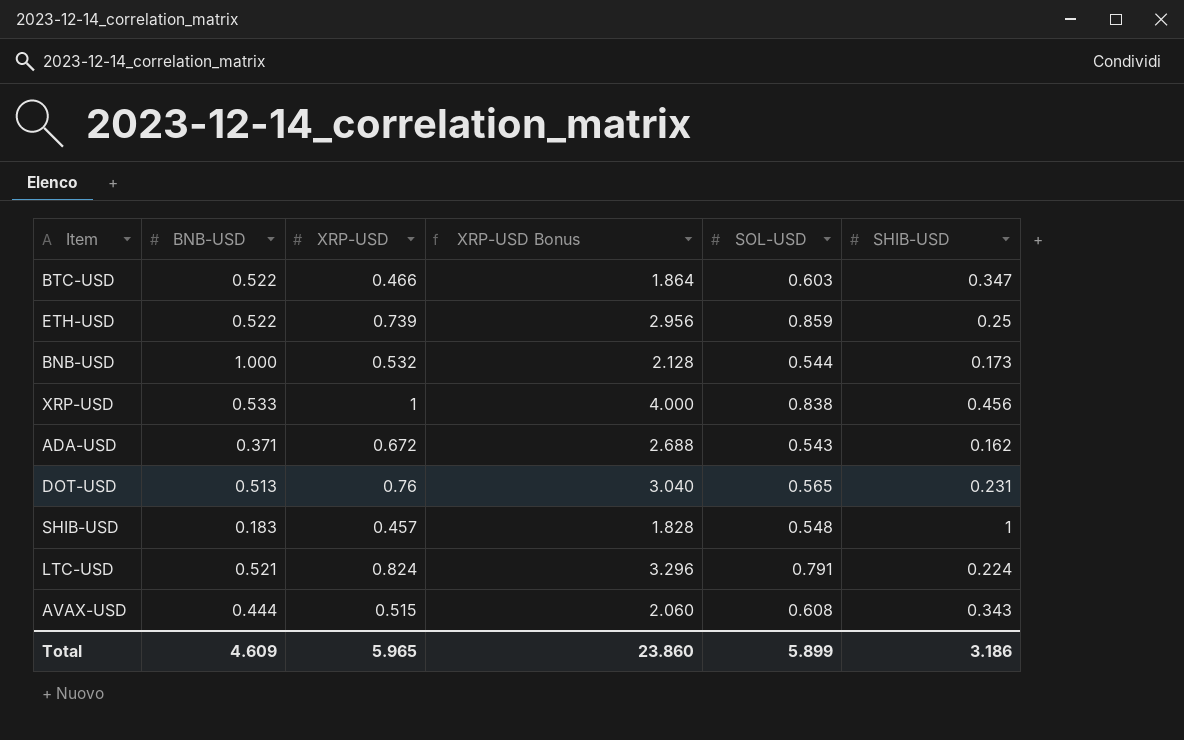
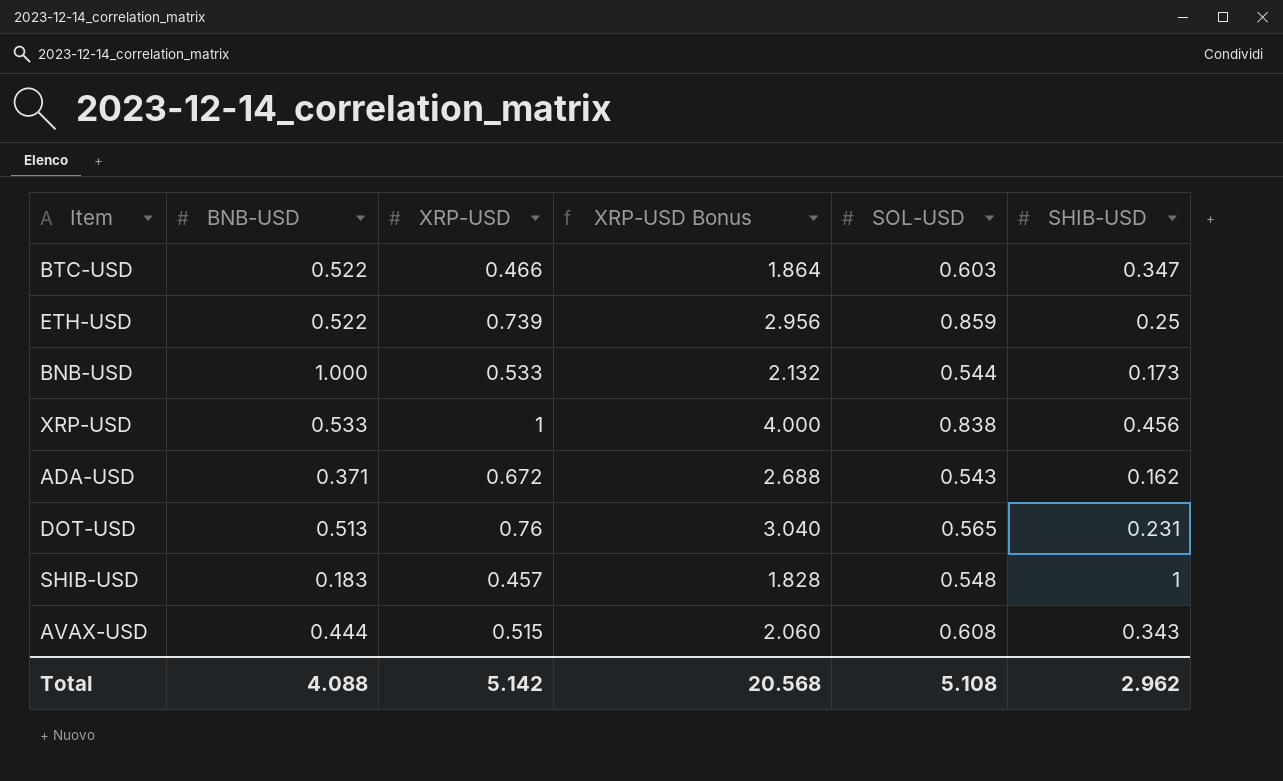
row LTC-USD: 0.521 | 0.824 | 3.296 | 0.791 | 0.224 -> none
BNB-USD | XRP-USD: 0.532 -> 0.533
BNB-USD | XRP-USD Bonus: 2.128 -> 2.132
Total | BNB-USD: 4.609 -> 4.088
Total | XRP-USD: 5.965 -> 5.142
Total | XRP-USD Bonus: 23.860 -> 20.568
Total | SOL-USD: 5.899 -> 5.108
Total | SHIB-USD: 3.186 -> 2.962

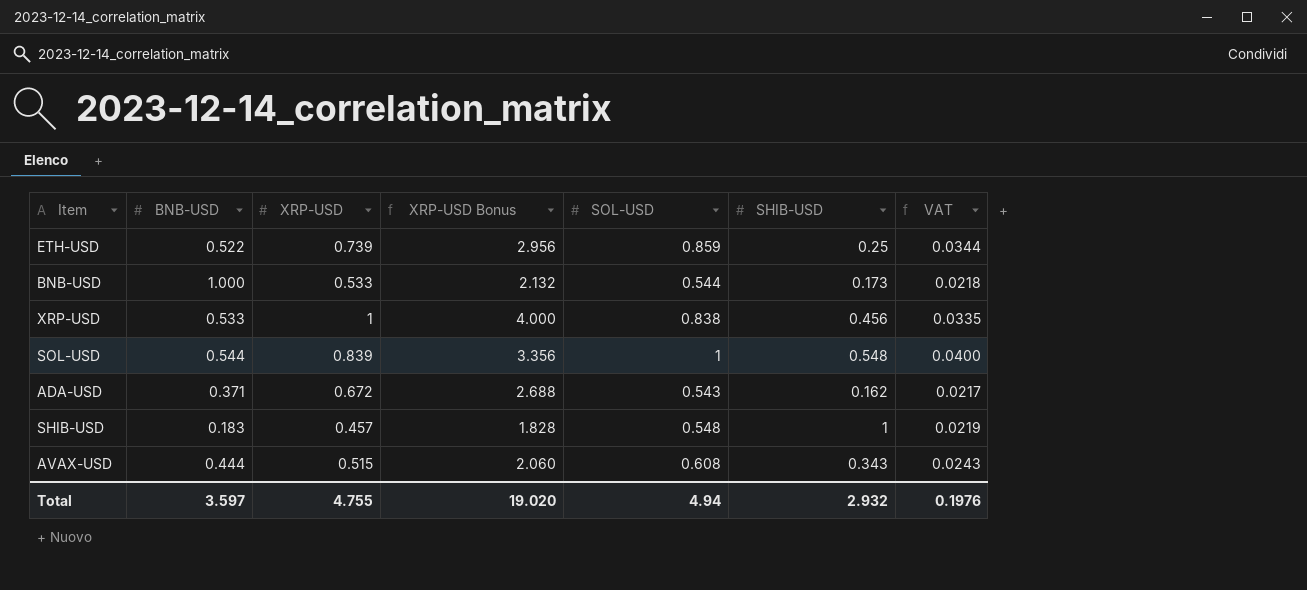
column VAT | formula: none -> [SOL-USD] * 0.04
row BTC-USD: 0.522 | 0.466 | 1.864 | 0.603 | 0.347 -> none
row DOT-USD: 0.513 | 0.76 | 3.040 | 0.565 | 0.231 -> none
row SOL-USD: none -> 0.544 | 0.839 | 3.356 | 1 | 0.548 | 0.0400
Total | BNB-USD: 4.088 -> 3.597
Total | XRP-USD: 5.142 -> 4.755
Total | XRP-USD Bonus: 20.568 -> 19.020
Total | SOL-USD: 5.108 -> 4.94
Total | SHIB-USD: 2.962 -> 2.932

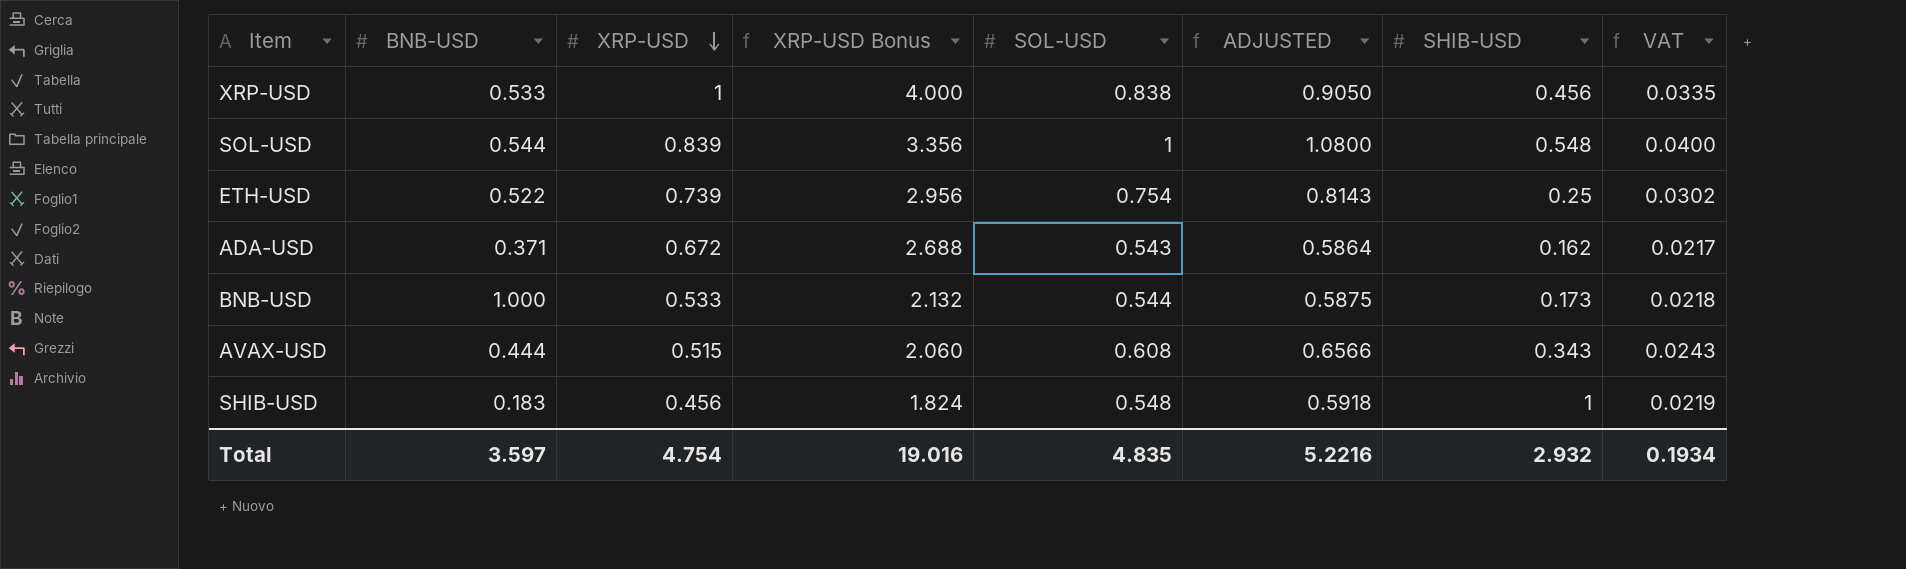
row order: none -> XRP-USD descending
column ADJUSTED | formula: none -> [SOL-USD] * 1.08
ETH-USD | SOL-USD: 0.859 -> 0.754
ETH-USD | VAT: 0.0344 -> 0.0302
SHIB-USD | XRP-USD: 0.457 -> 0.456
SHIB-USD | XRP-USD Bonus: 1.828 -> 1.824
Total | XRP-USD: 4.755 -> 4.754
Total | XRP-USD Bonus: 19.020 -> 19.016
Total | SOL-USD: 4.94 -> 4.835
Total | VAT: 0.1976 -> 0.1934

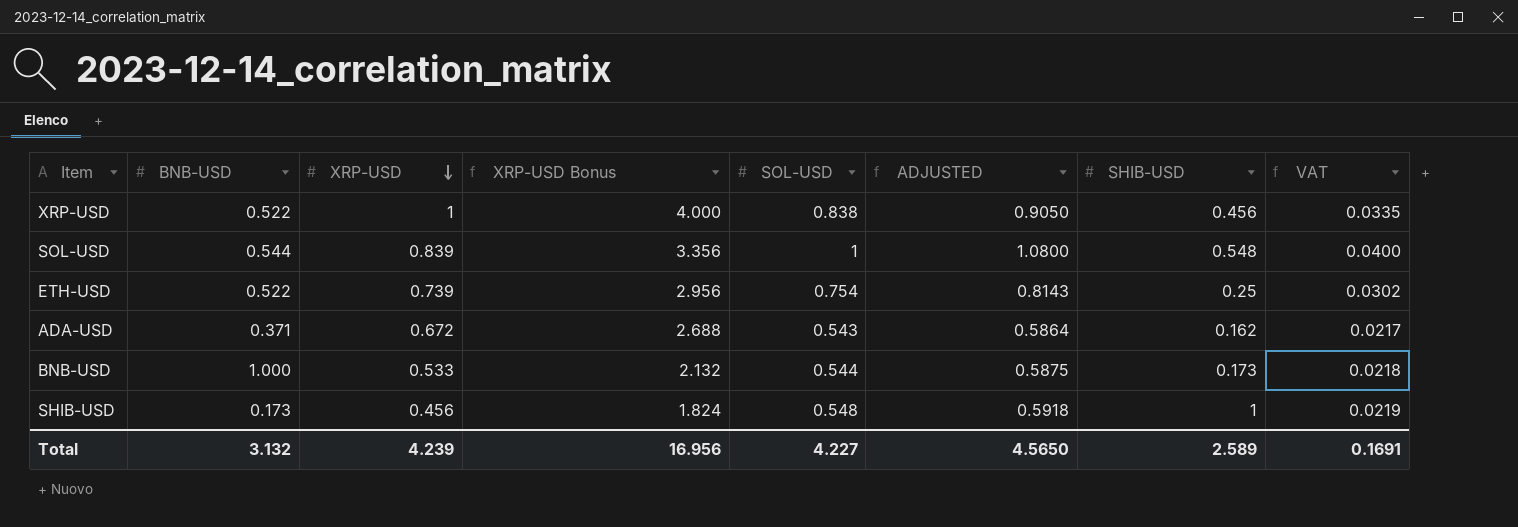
row AVAX-USD: 0.444 | 0.515 | 2.060 | 0.608 | 0.6566 | 0.343 | 0.0243 -> none
XRP-USD | BNB-USD: 0.533 -> 0.522
SHIB-USD | BNB-USD: 0.183 -> 0.173
Total | BNB-USD: 3.597 -> 3.132
Total | XRP-USD: 4.754 -> 4.239
Total | XRP-USD Bonus: 19.016 -> 16.956
Total | SOL-USD: 4.835 -> 4.227
Total | ADJUSTED: 5.2216 -> 4.5650
Total | SHIB-USD: 2.932 -> 2.589
Total | VAT: 0.1934 -> 0.1691

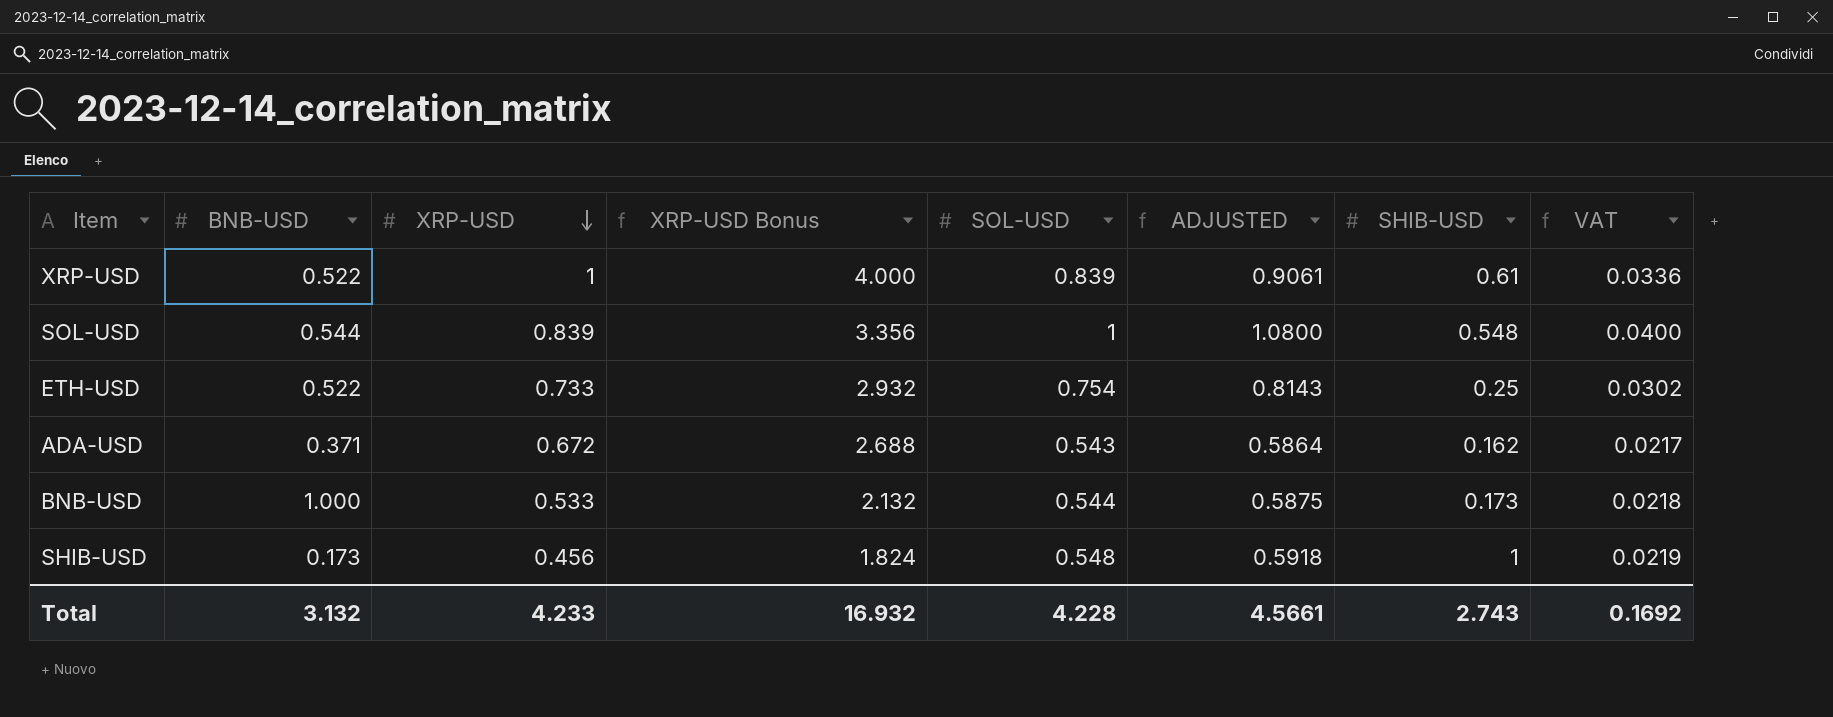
XRP-USD | SOL-USD: 0.838 -> 0.839
XRP-USD | ADJUSTED: 0.9050 -> 0.9061
XRP-USD | SHIB-USD: 0.456 -> 0.61
XRP-USD | VAT: 0.0335 -> 0.0336
ETH-USD | XRP-USD: 0.739 -> 0.733
ETH-USD | XRP-USD Bonus: 2.956 -> 2.932
Total | XRP-USD: 4.239 -> 4.233
Total | XRP-USD Bonus: 16.956 -> 16.932
Total | SOL-USD: 4.227 -> 4.228
Total | ADJUSTED: 4.5650 -> 4.5661
Total | SHIB-USD: 2.589 -> 2.743
Total | VAT: 0.1691 -> 0.1692

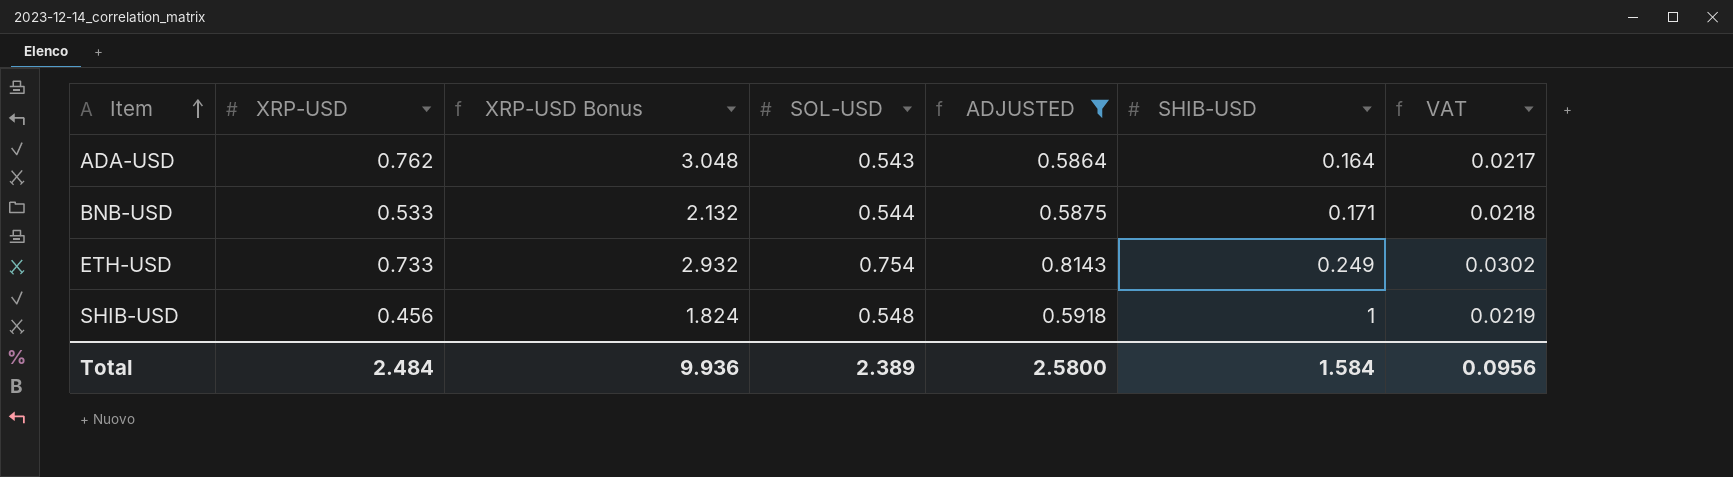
filter: none -> ADJUSTED <= 0.8143
row order: XRP-USD descending -> Item ascending
column BNB-USD | position: 2 -> none
ADA-USD | XRP-USD: 0.672 -> 0.762
ADA-USD | XRP-USD Bonus: 2.688 -> 3.048
ADA-USD | SHIB-USD: 0.162 -> 0.164
BNB-USD | SHIB-USD: 0.173 -> 0.171
ETH-USD | SHIB-USD: 0.25 -> 0.249
Total | XRP-USD: 4.233 -> 2.484
Total | XRP-USD Bonus: 16.932 -> 9.936
Total | SOL-USD: 4.228 -> 2.389
Total | ADJUSTED: 4.5661 -> 2.5800
Total | SHIB-USD: 2.743 -> 1.584
Total | VAT: 0.1692 -> 0.0956

